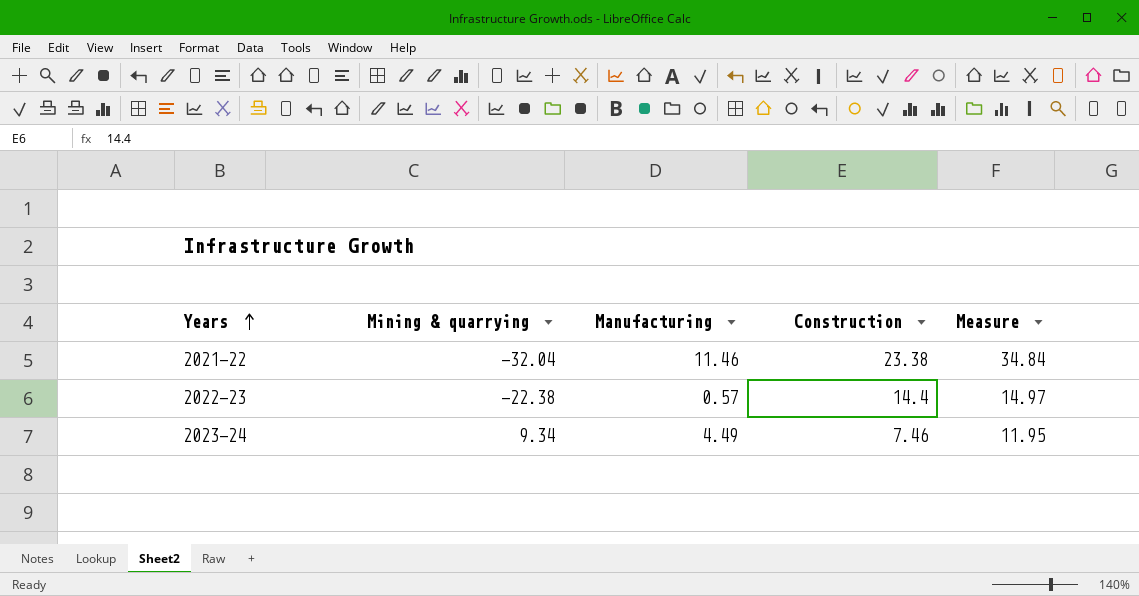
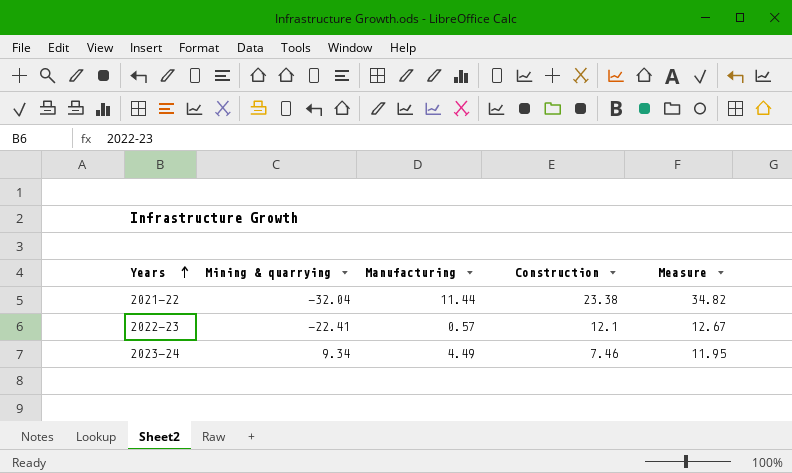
2021-22 | Manufacturing: 11.46 -> 11.44
2021-22 | Measure: 34.84 -> 34.82
2022-23 | Mining & quarrying: -22.38 -> -22.41
2022-23 | Construction: 14.4 -> 12.1
2022-23 | Measure: 14.97 -> 12.67

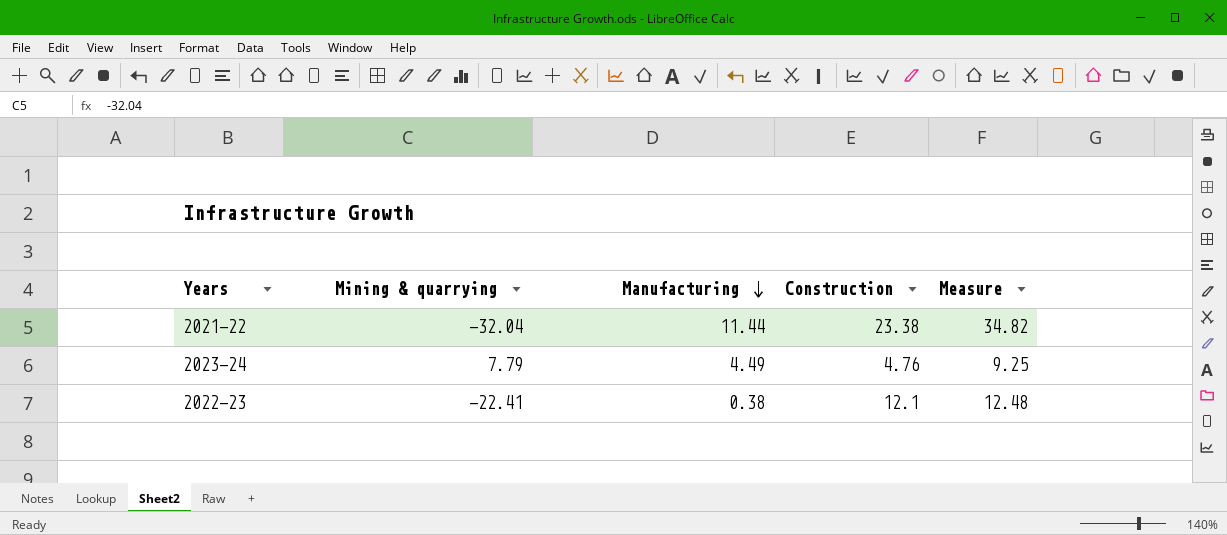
row order: Years ascending -> Manufacturing descending
2023-24 | Mining & quarrying: 9.34 -> 7.79
2023-24 | Construction: 7.46 -> 4.76
2023-24 | Measure: 11.95 -> 9.25
2022-23 | Manufacturing: 0.57 -> 0.38
2022-23 | Measure: 12.67 -> 12.48

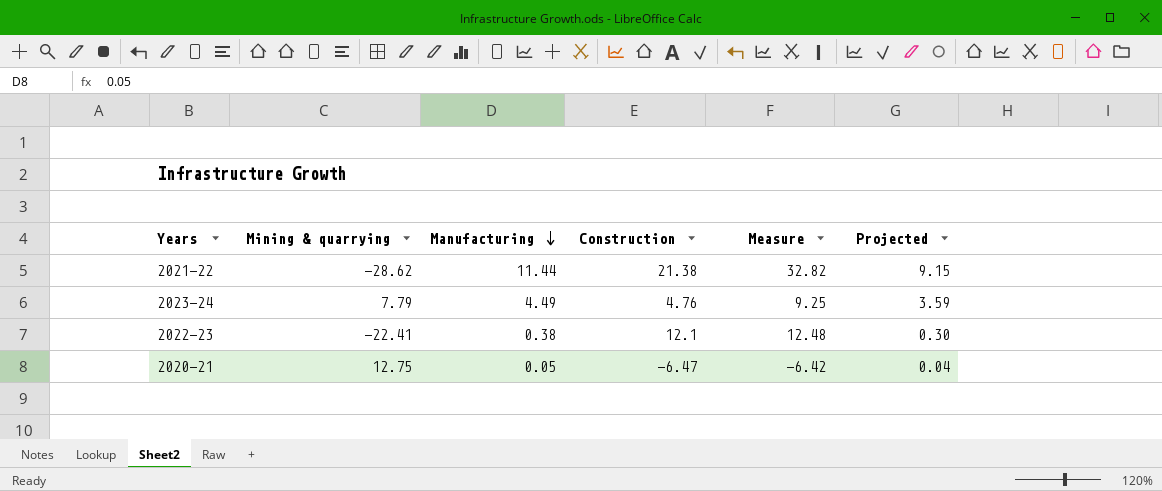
column Projected | formula: none -> [Manufacturing] * 0.8
2021-22 | Mining & quarrying: -32.04 -> -28.62
2021-22 | Construction: 23.38 -> 21.38
2021-22 | Measure: 34.82 -> 32.82
row 2020-21: none -> 12.75 | 0.05 | -6.47 | -6.42 | 0.04

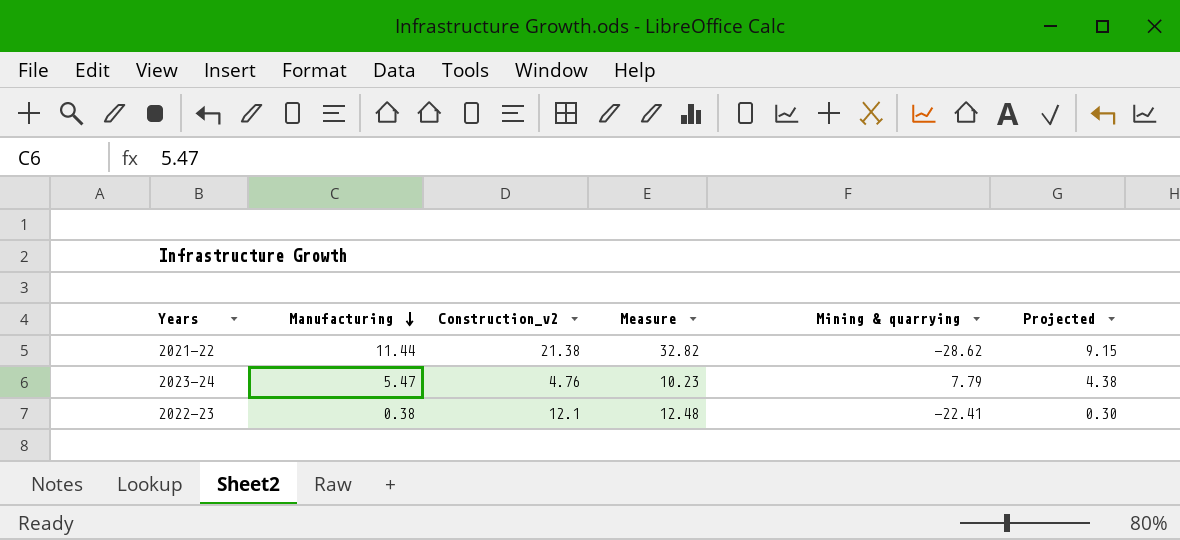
column name: Construction -> Construction_v2
column Mining & quarrying | position: 2 -> 5
row 2020-21: 12.75 | 0.05 | -6.47 | -6.42 | 0.04 -> none
2023-24 | Manufacturing: 4.49 -> 5.47
2023-24 | Measure: 9.25 -> 10.23
2023-24 | Projected: 3.59 -> 4.38

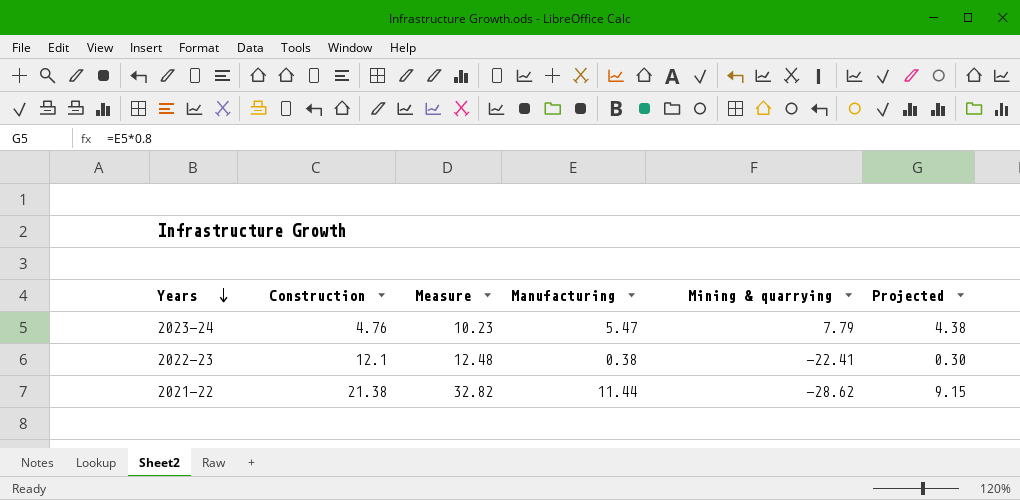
row order: Manufacturing descending -> Years descending
column name: Construction_v2 -> Construction
column Manufacturing | position: 2 -> 4

